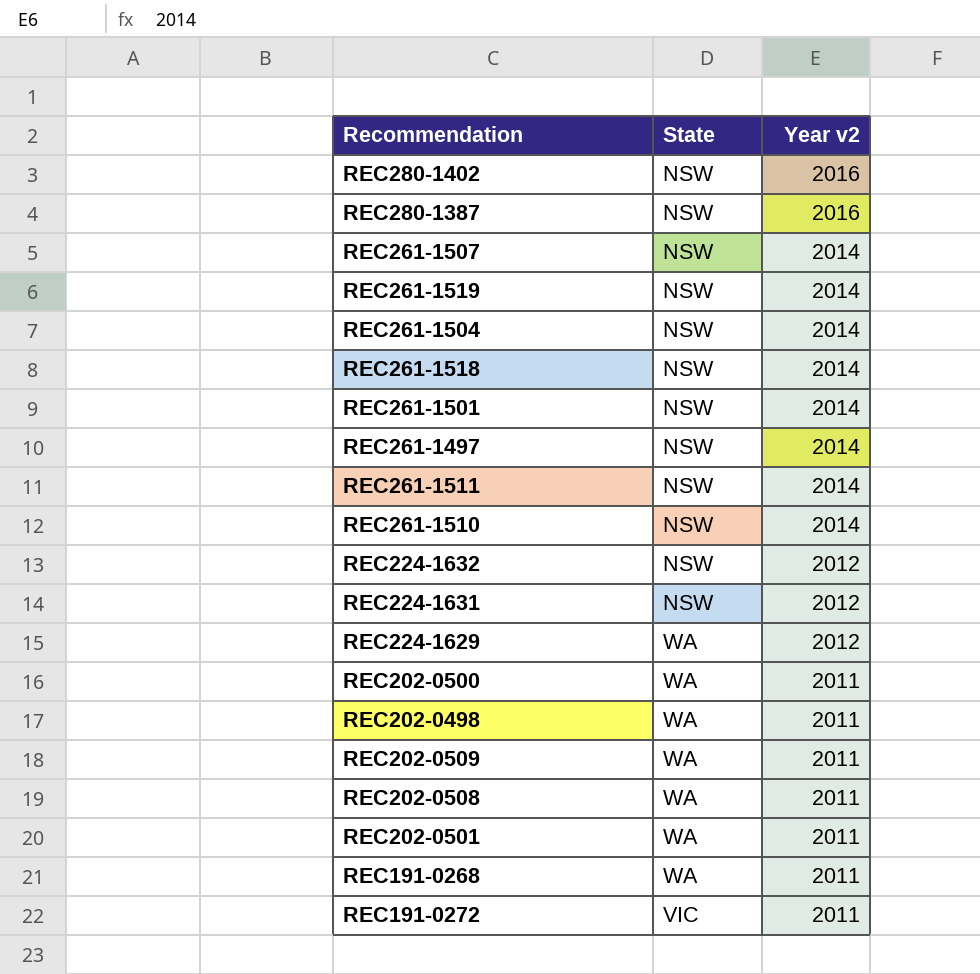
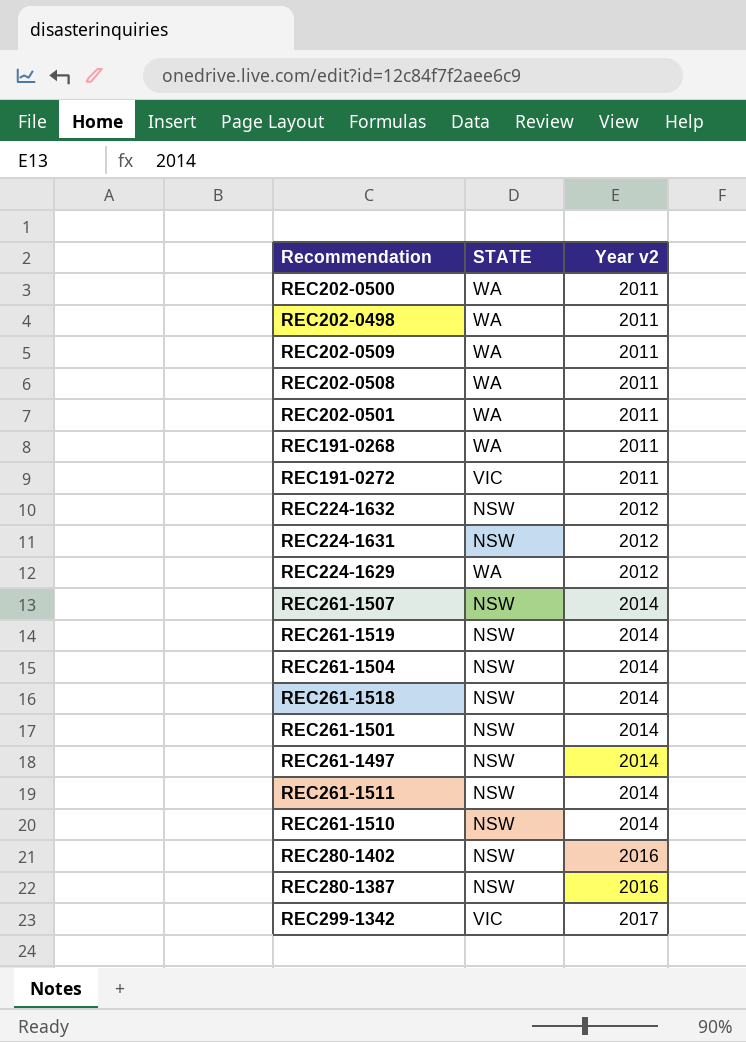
row order: Year v2 descending -> Year v2 ascending
column name: State -> STATE
row REC299-1342: none -> VIC | 2017

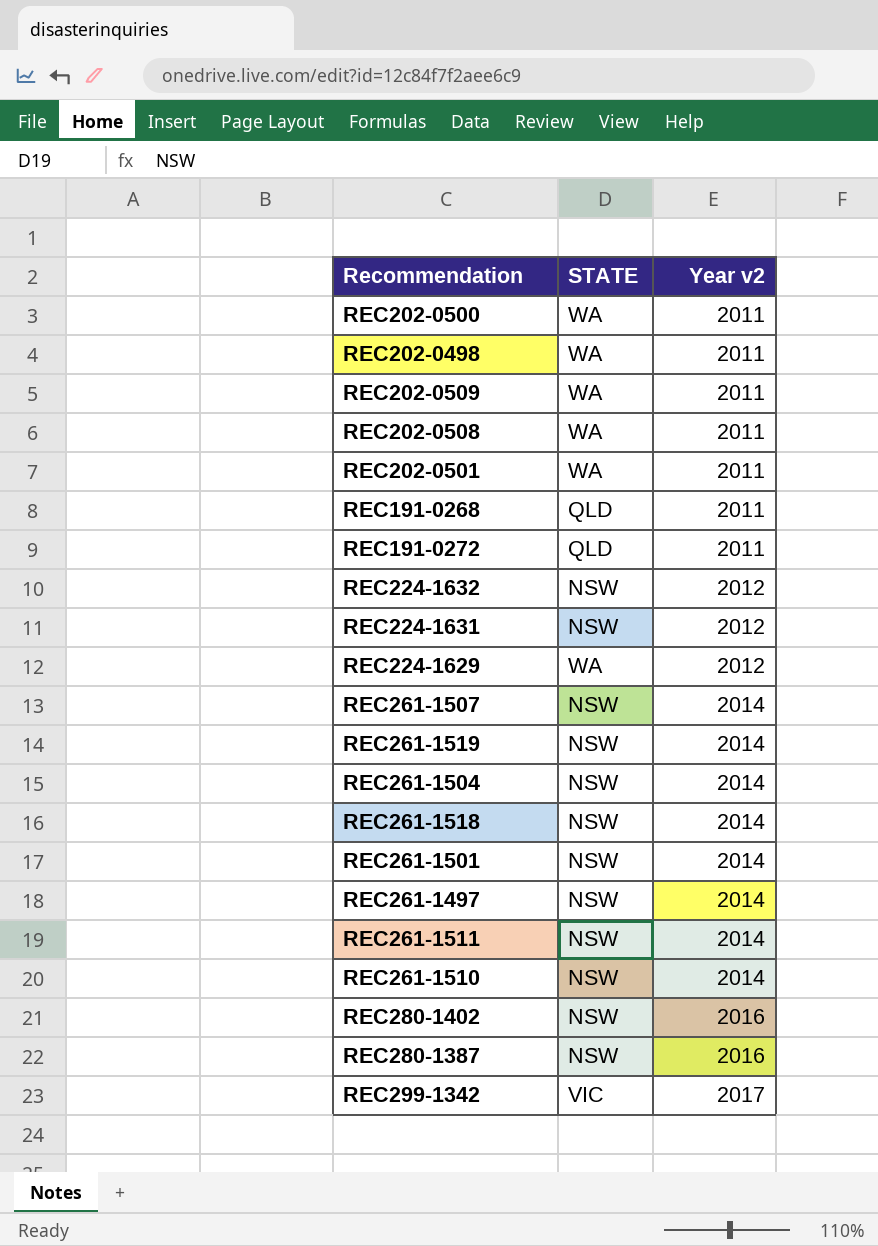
REC191-0268 | STATE: WA -> QLD
REC191-0272 | STATE: VIC -> QLD

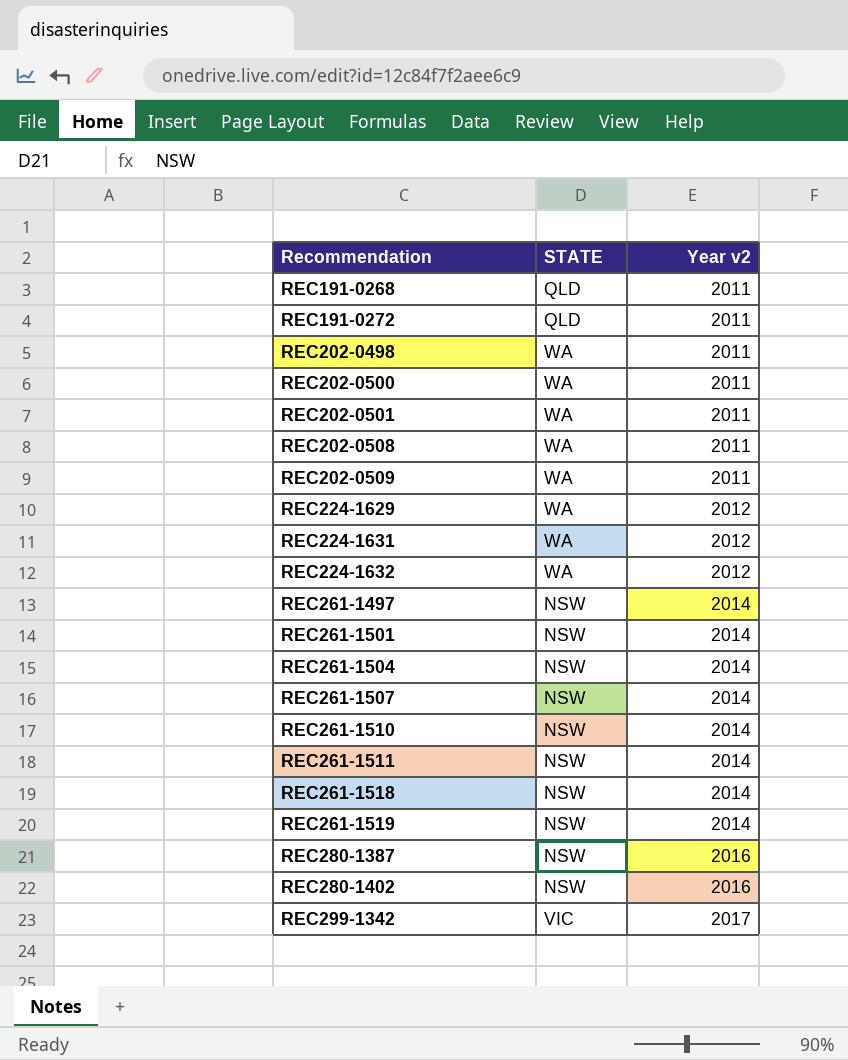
row order: Year v2 ascending -> Recommendation ascending
REC224-1631 | STATE: NSW -> WA
REC224-1632 | STATE: NSW -> WA

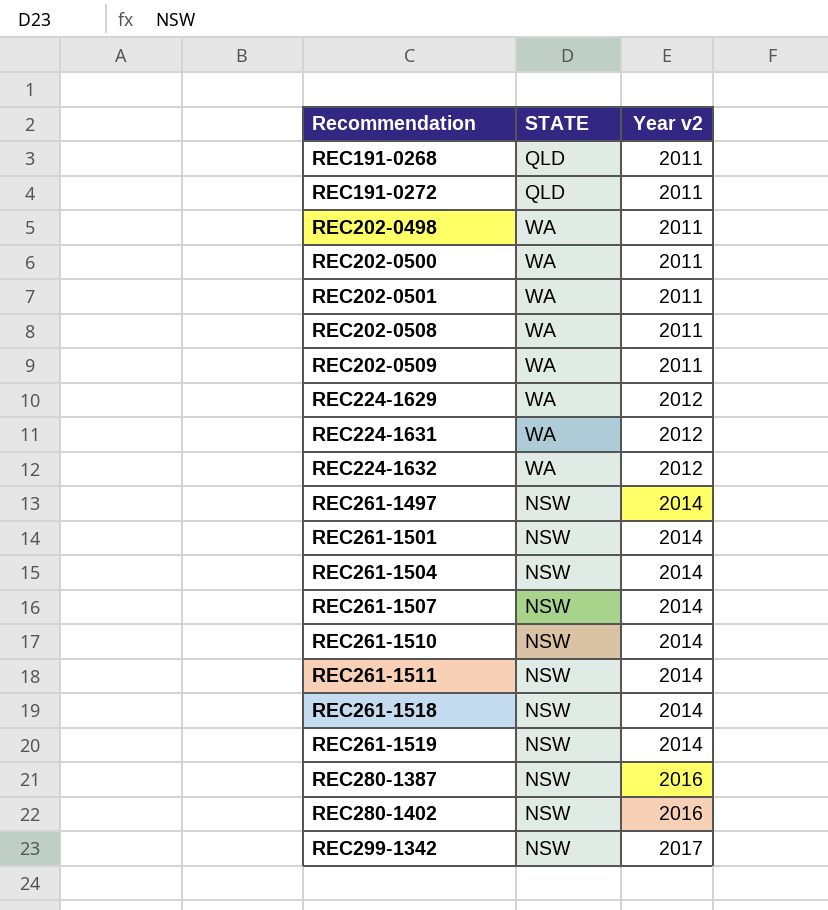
REC299-1342 | STATE: VIC -> NSW

